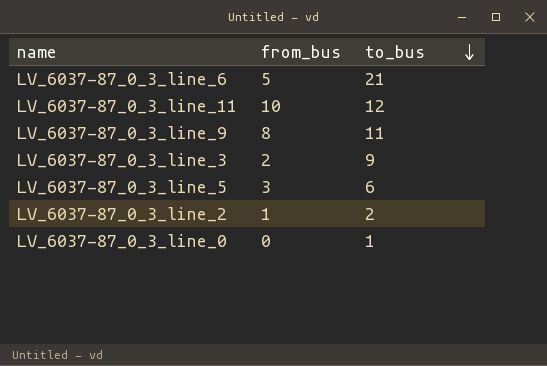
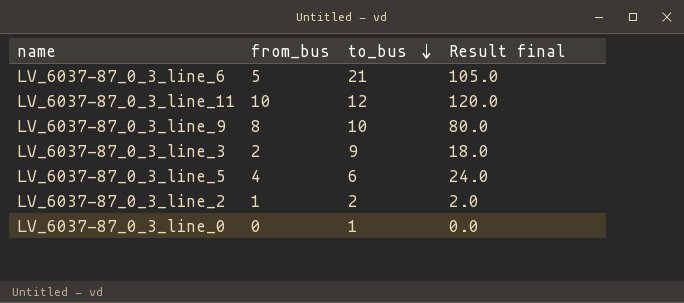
column Result final | formula: none -> [from_bus] * [to_bus]
LV_6037-87_0_3_line_9 | to_bus: 11 -> 10
LV_6037-87_0_3_line_5 | from_bus: 3 -> 4

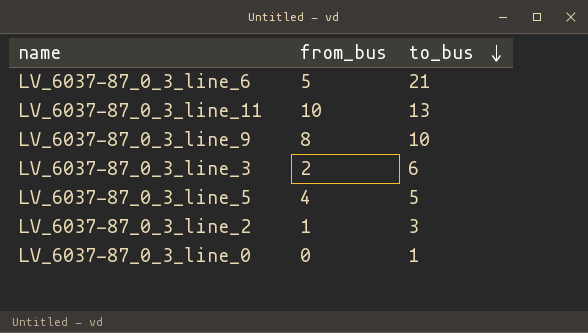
column Result final | formula: [from_bus] * [to_bus] -> none
LV_6037-87_0_3_line_11 | to_bus: 12 -> 13
LV_6037-87_0_3_line_3 | to_bus: 9 -> 6
LV_6037-87_0_3_line_5 | to_bus: 6 -> 5
LV_6037-87_0_3_line_2 | to_bus: 2 -> 3

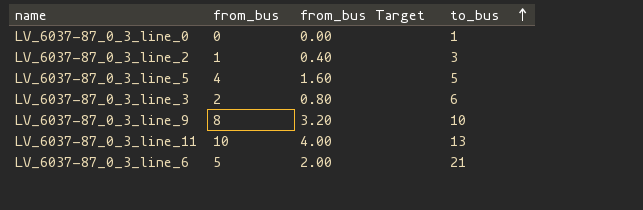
row order: to_bus descending -> to_bus ascending
column from_bus Target | formula: none -> [from_bus] * 0.4

